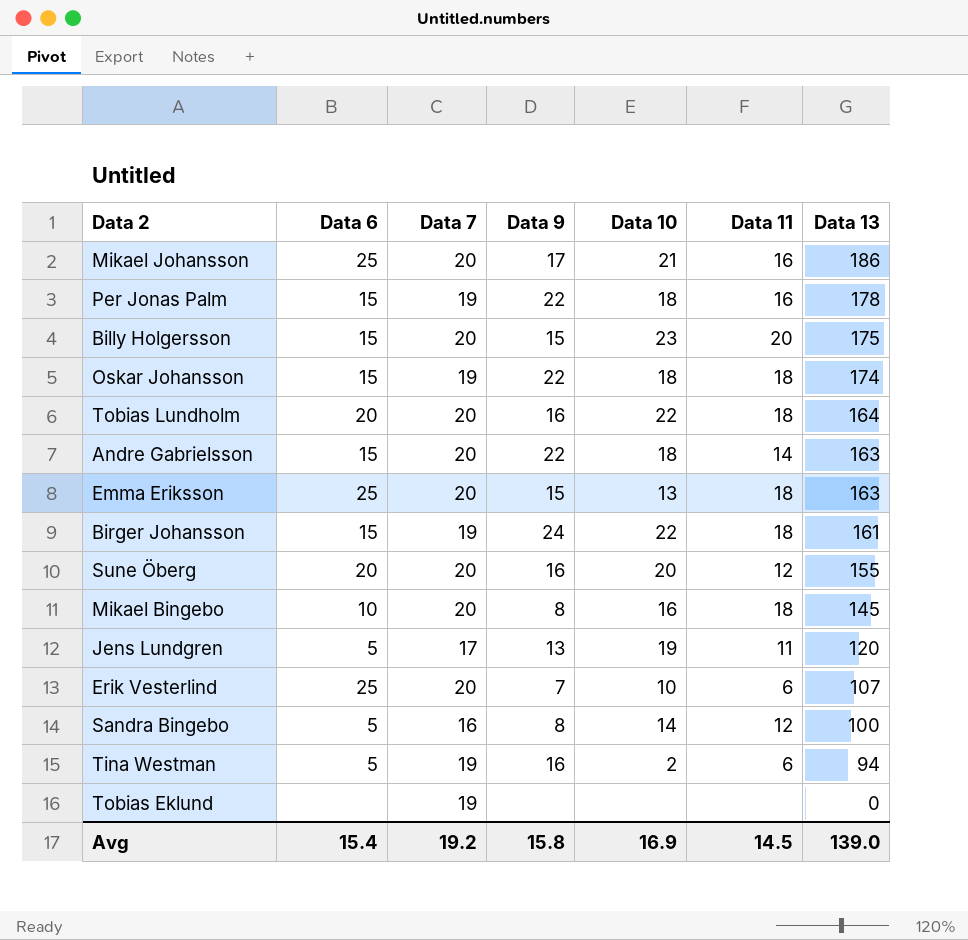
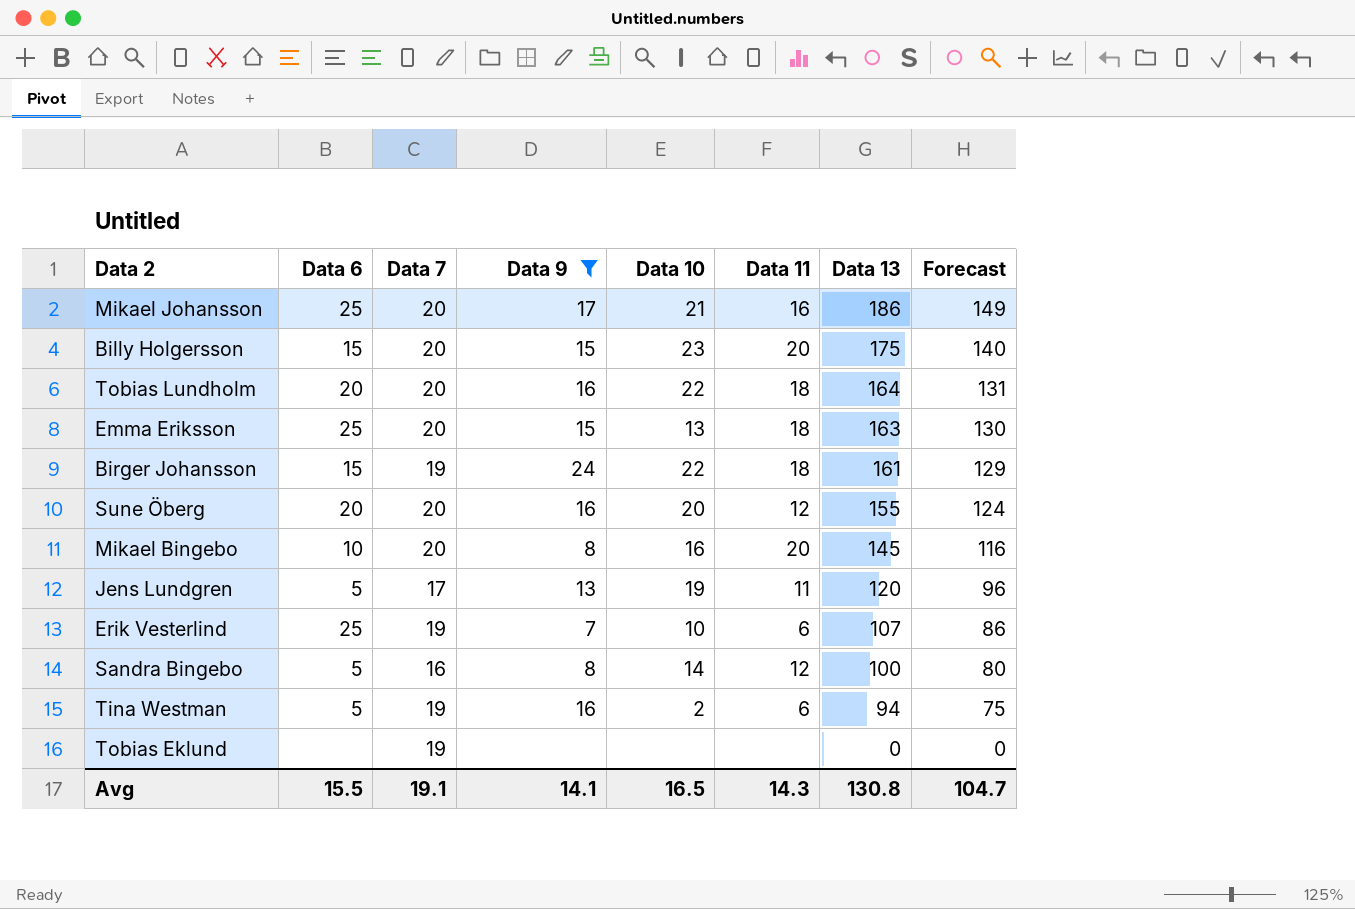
filter: none -> Data 9 != 22
column Forecast | formula: none -> [Data 13] * 0.8
Mikael Bingebo | Data 11: 18 -> 20
Erik Vesterlind | Data 7: 20 -> 19
Avg | Data 6: 15.4 -> 15.5
Avg | Data 7: 19.2 -> 19.1
Avg | Data 9: 15.8 -> 14.1
Avg | Data 10: 16.9 -> 16.5
Avg | Data 11: 14.5 -> 14.3
Avg | Data 13: 139.0 -> 130.8

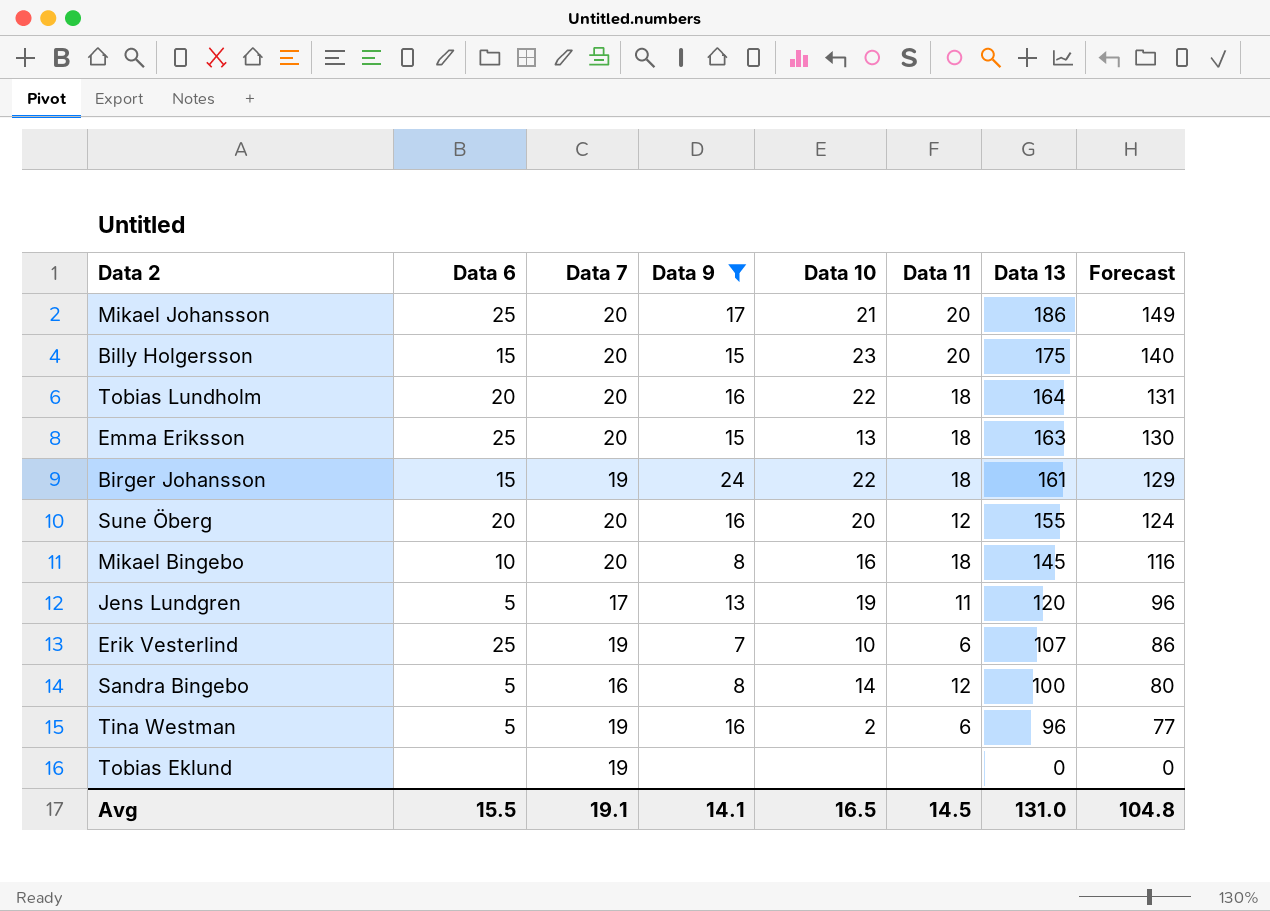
Mikael Johansson | Data 11: 16 -> 20
Mikael Bingebo | Data 11: 20 -> 18
Tina Westman | Data 13: 94 -> 96
Tina Westman | Forecast: 75 -> 77
Avg | Data 11: 14.3 -> 14.5
Avg | Data 13: 130.8 -> 131.0
Avg | Forecast: 104.7 -> 104.8

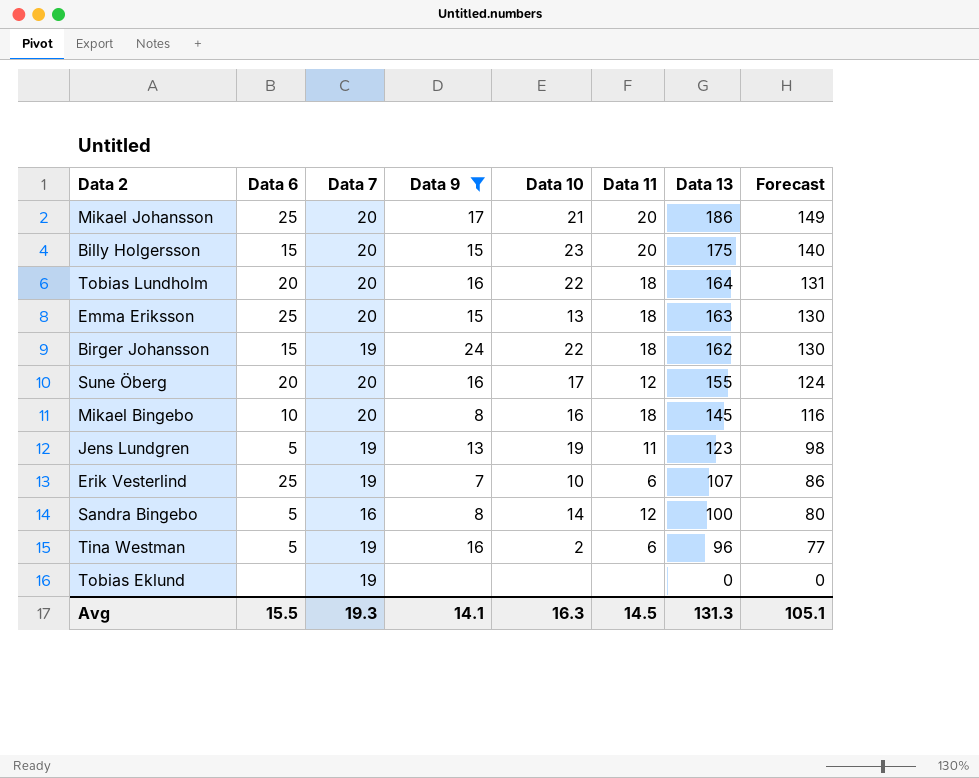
Birger Johansson | Data 13: 161 -> 162
Birger Johansson | Forecast: 129 -> 130
Sune Öberg | Data 10: 20 -> 17
Jens Lundgren | Data 7: 17 -> 19
Jens Lundgren | Data 13: 120 -> 123
Jens Lundgren | Forecast: 96 -> 98
Avg | Data 7: 19.1 -> 19.3
Avg | Data 10: 16.5 -> 16.3
Avg | Data 13: 131.0 -> 131.3
Avg | Forecast: 104.8 -> 105.1

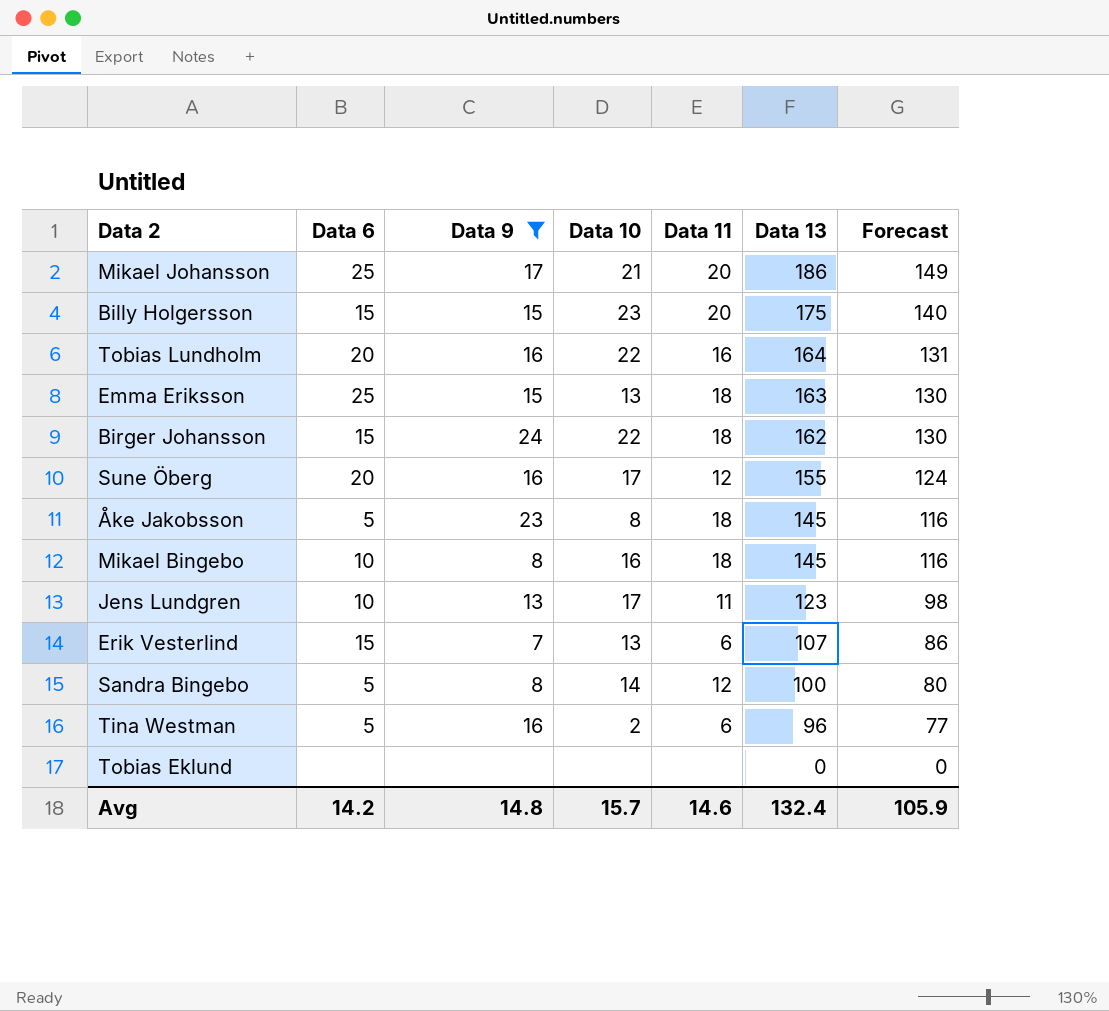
column Data 7 | position: 3 -> none
Tobias Lundholm | Data 11: 18 -> 16
row Åke Jakobsson: none -> 5 | 23 | 8 | 18 | 145 | 116
Jens Lundgren | Data 6: 5 -> 10
Jens Lundgren | Data 10: 19 -> 17
Erik Vesterlind | Data 6: 25 -> 15
Erik Vesterlind | Data 10: 10 -> 13
Avg | Data 6: 15.5 -> 14.2
Avg | Data 9: 14.1 -> 14.8
Avg | Data 10: 16.3 -> 15.7
Avg | Data 11: 14.5 -> 14.6
Avg | Data 13: 131.3 -> 132.4
Avg | Forecast: 105.1 -> 105.9

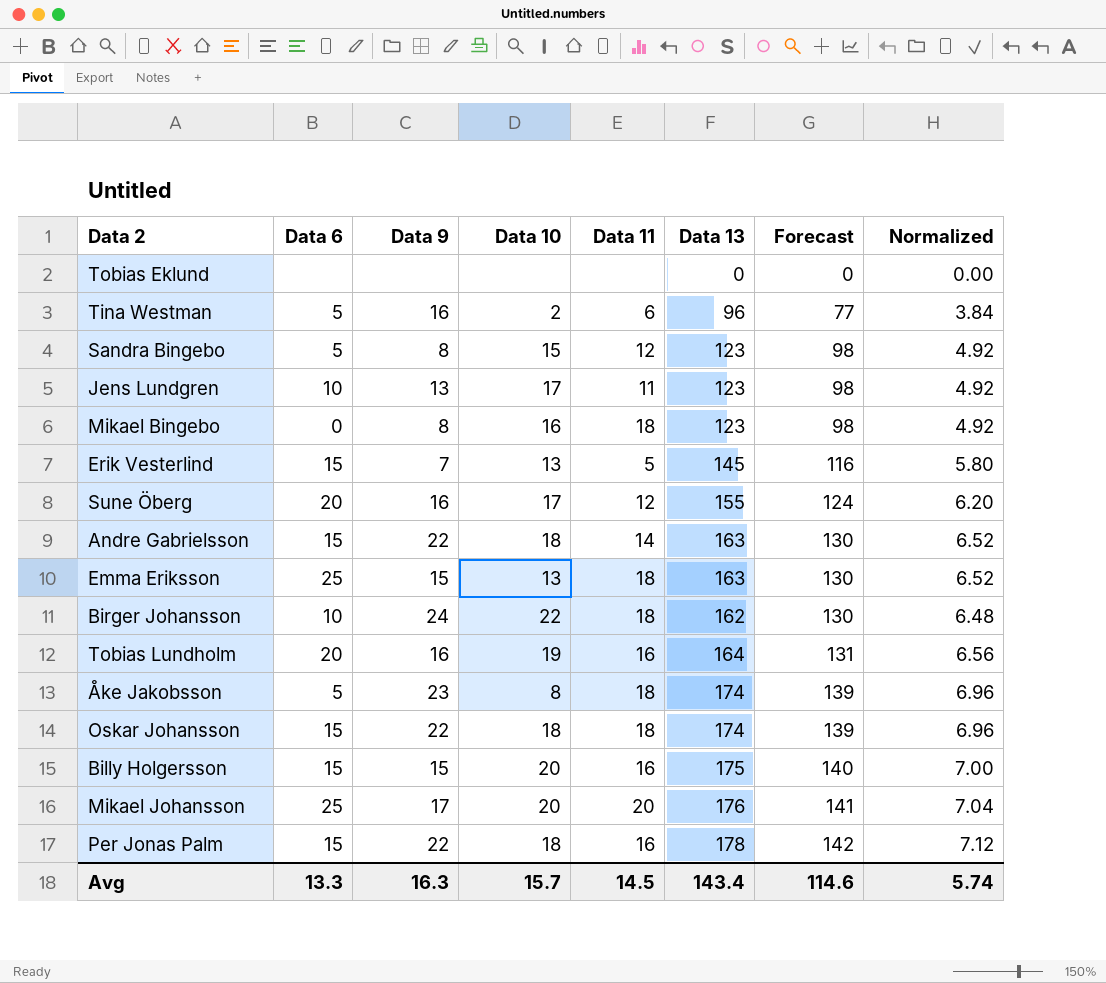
filter: Data 9 != 22 -> none
row order: Data 13 descending -> Forecast ascending
column Normalized | formula: none -> [Data 13] * 0.04
Sandra Bingebo | Data 10: 14 -> 15
Sandra Bingebo | Data 13: 100 -> 123
Sandra Bingebo | Forecast: 80 -> 98
Mikael Bingebo | Data 6: 10 -> 0
Mikael Bingebo | Data 13: 145 -> 123
Mikael Bingebo | Forecast: 116 -> 98
Erik Vesterlind | Data 11: 6 -> 5
Erik Vesterlind | Data 13: 107 -> 145
Erik Vesterlind | Forecast: 86 -> 116
Birger Johansson | Data 6: 15 -> 10
Tobias Lundholm | Data 10: 22 -> 19
Åke Jakobsson | Data 13: 145 -> 174
Åke Jakobsson | Forecast: 116 -> 139
Billy Holgersson | Data 10: 23 -> 20
Billy Holgersson | Data 11: 20 -> 16
Mikael Johansson | Data 10: 21 -> 20
Mikael Johansson | Data 13: 186 -> 176
Mikael Johansson | Forecast: 149 -> 141
Avg | Data 6: 14.2 -> 13.3
Avg | Data 9: 14.8 -> 16.3
Avg | Data 11: 14.6 -> 14.5
Avg | Data 13: 132.4 -> 143.4
Avg | Forecast: 105.9 -> 114.6

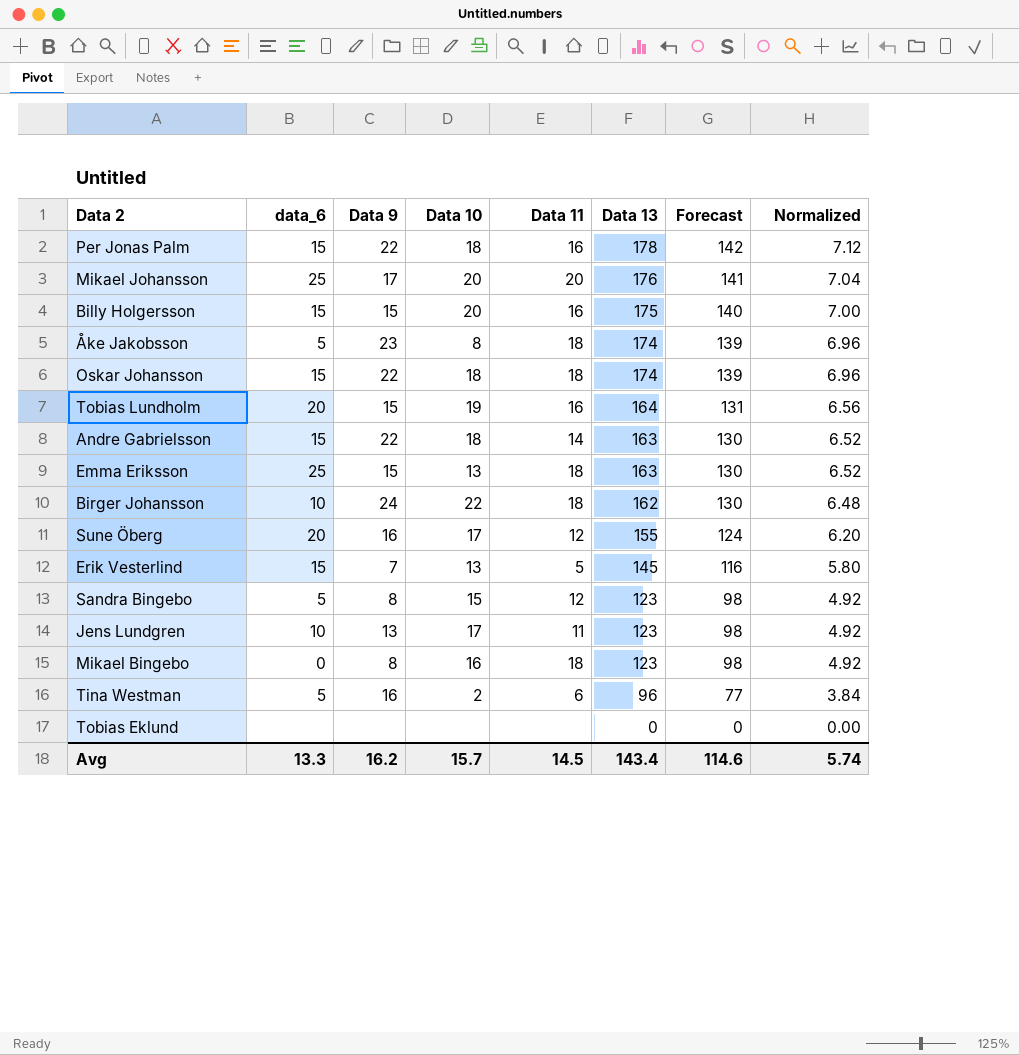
row order: Forecast ascending -> Data 13 descending
column name: Data 6 -> data_6
Tobias Lundholm | Data 9: 16 -> 15
Avg | Data 9: 16.3 -> 16.2

